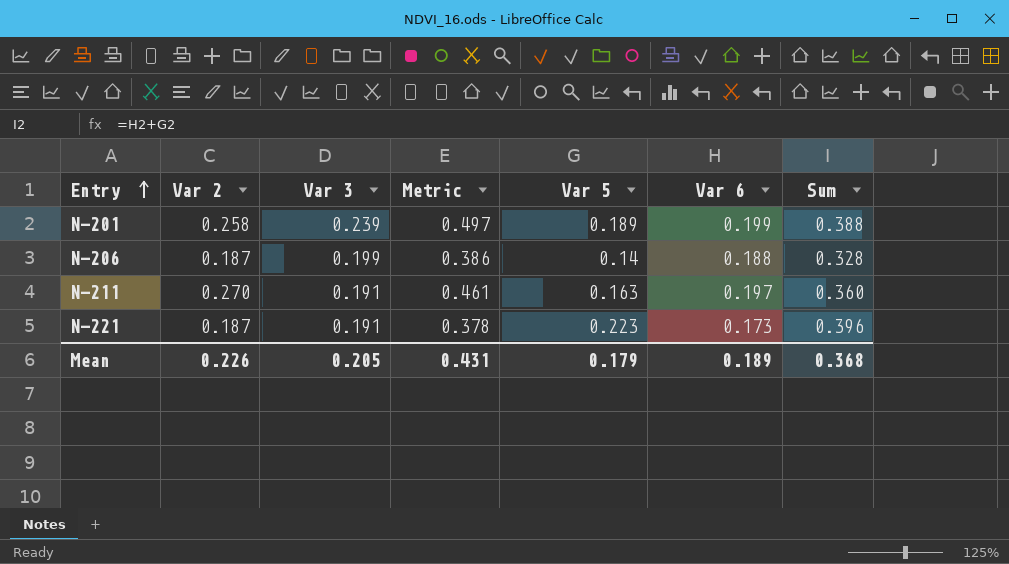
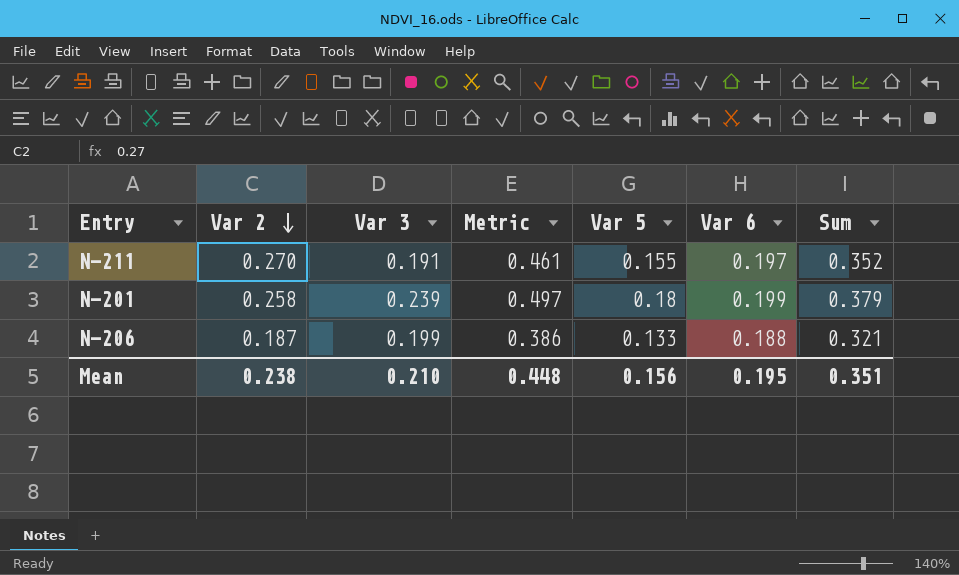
row order: Entry ascending -> Var 2 descending
row N-221: 0.187 | 0.191 | 0.378 | 0.223 | 0.173 | 0.396 -> none
N-211 | Var 5: 0.163 -> 0.155
N-211 | Sum: 0.360 -> 0.352
N-201 | Var 5: 0.189 -> 0.18
N-201 | Sum: 0.388 -> 0.379
N-206 | Var 5: 0.14 -> 0.133
N-206 | Sum: 0.328 -> 0.321
Mean | Var 2: 0.226 -> 0.238
Mean | Var 3: 0.205 -> 0.210
Mean | Metric: 0.431 -> 0.448
Mean | Var 5: 0.179 -> 0.156
Mean | Var 6: 0.189 -> 0.195
Mean | Sum: 0.368 -> 0.351

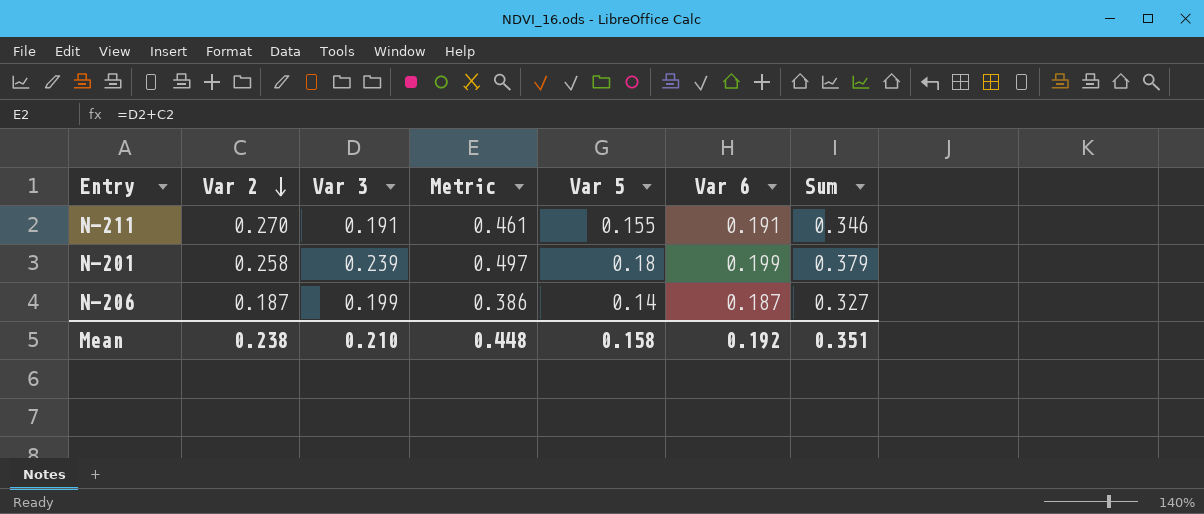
N-211 | Var 6: 0.197 -> 0.191
N-211 | Sum: 0.352 -> 0.346
N-206 | Var 5: 0.133 -> 0.14
N-206 | Var 6: 0.188 -> 0.187
N-206 | Sum: 0.321 -> 0.327
Mean | Var 5: 0.156 -> 0.158
Mean | Var 6: 0.195 -> 0.192

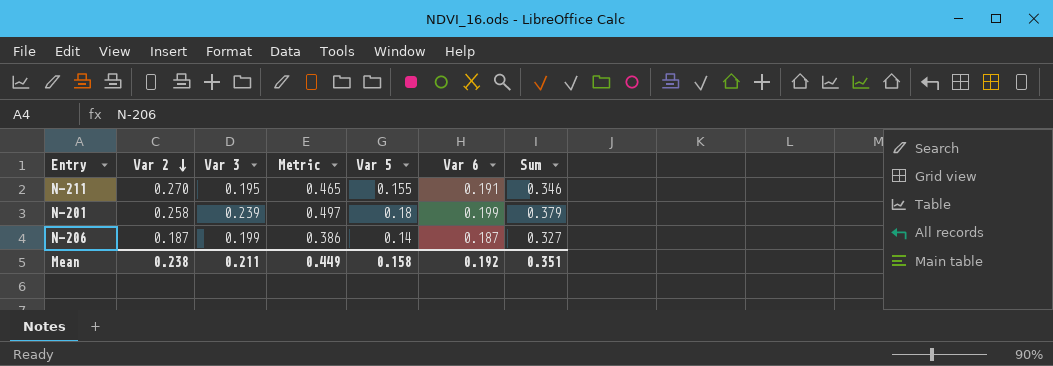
N-211 | Var 3: 0.191 -> 0.195
N-211 | Metric: 0.461 -> 0.465
Mean | Var 3: 0.210 -> 0.211
Mean | Metric: 0.448 -> 0.449

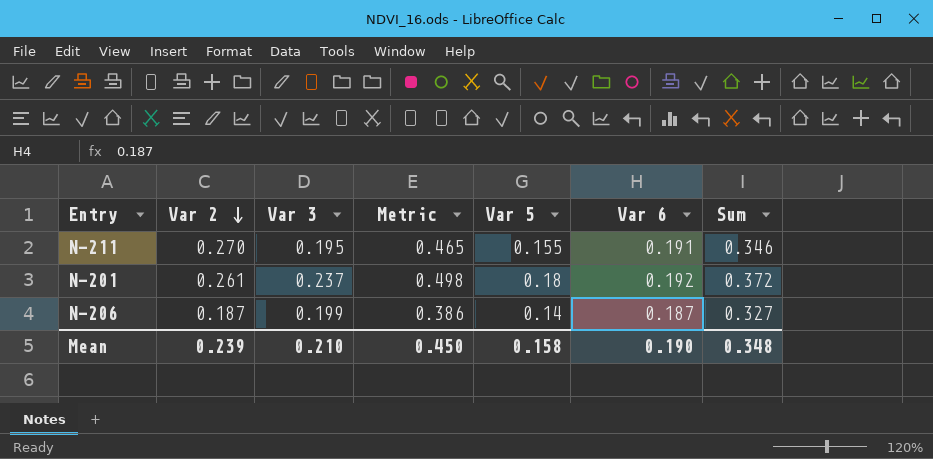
N-201 | Var 2: 0.258 -> 0.261
N-201 | Var 3: 0.239 -> 0.237
N-201 | Metric: 0.497 -> 0.498
N-201 | Var 6: 0.199 -> 0.192
N-201 | Sum: 0.379 -> 0.372
Mean | Var 2: 0.238 -> 0.239
Mean | Var 3: 0.211 -> 0.210
Mean | Metric: 0.449 -> 0.450
Mean | Var 6: 0.192 -> 0.190
Mean | Sum: 0.351 -> 0.348

